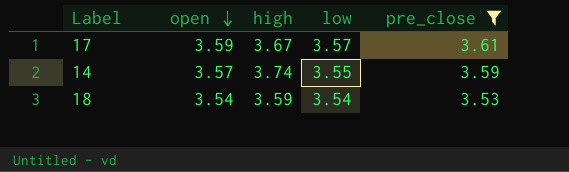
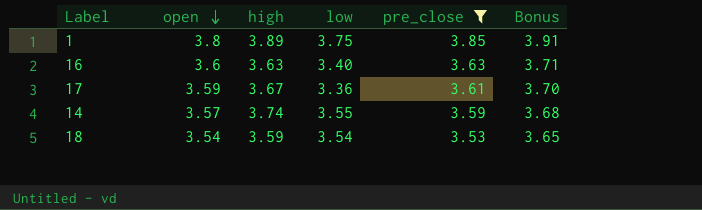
column Bonus | formula: none -> [open] * 1.03
row 1: none -> 3.8 | 3.89 | 3.75 | 3.85 | 3.91
row 16: none -> 3.6 | 3.63 | 3.40 | 3.63 | 3.71
17 | low: 3.57 -> 3.36

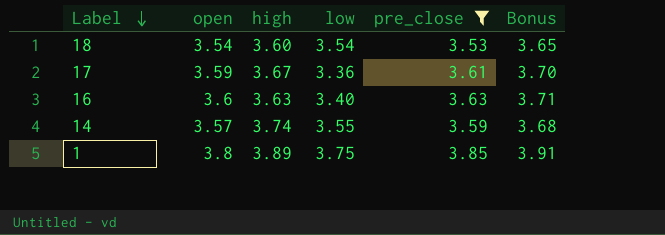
row order: open descending -> Label descending
18 | high: 3.59 -> 3.60

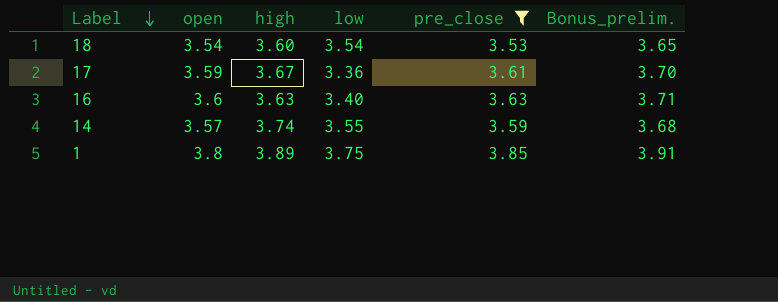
column name: Bonus -> Bonus_prelim.

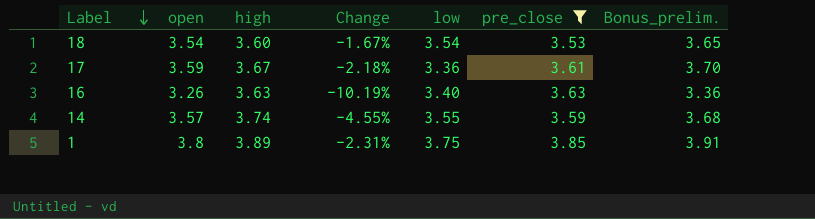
column Change | formula: none -> ([open] - [high]) / [high]
16 | open: 3.6 -> 3.26
16 | Bonus_prelim.: 3.71 -> 3.36

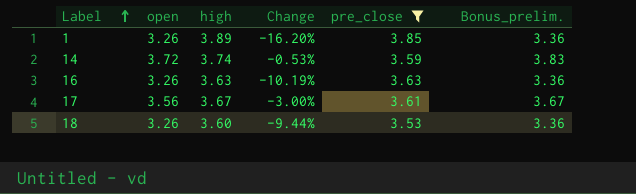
row order: Label descending -> Label ascending
column low | position: 5 -> none
1 | open: 3.8 -> 3.26
1 | Change: -2.31% -> -16.20%
1 | Bonus_prelim.: 3.91 -> 3.36
14 | open: 3.57 -> 3.72
14 | Change: -4.55% -> -0.53%
14 | Bonus_prelim.: 3.68 -> 3.83
17 | open: 3.59 -> 3.56
17 | Change: -2.18% -> -3.00%
17 | Bonus_prelim.: 3.70 -> 3.67
18 | open: 3.54 -> 3.26
18 | Change: -1.67% -> -9.44%
18 | Bonus_prelim.: 3.65 -> 3.36

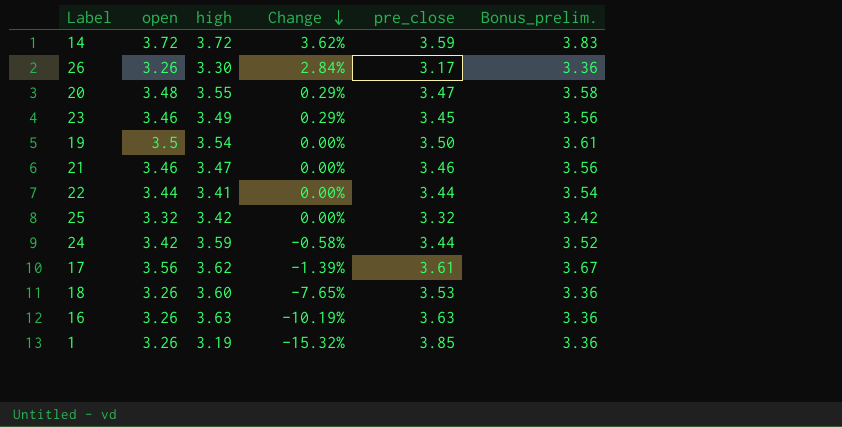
filter: pre_close >= 3.53 -> none
row order: Label ascending -> Change descending
column Change | formula: ([open] - [high]) / [high] -> ([open] - [pre_close]) / [pre_close]
14 | high: 3.74 -> 3.72
17 | high: 3.67 -> 3.62
1 | high: 3.89 -> 3.19

